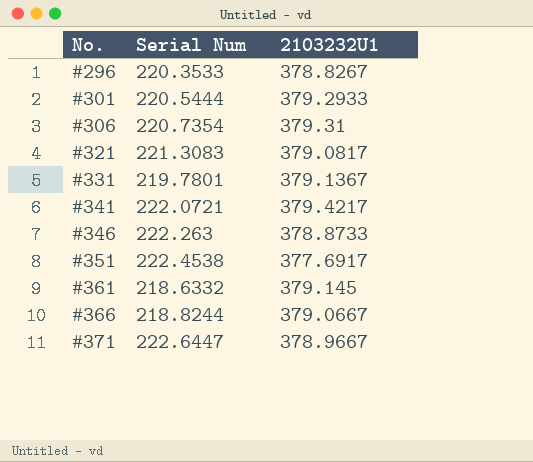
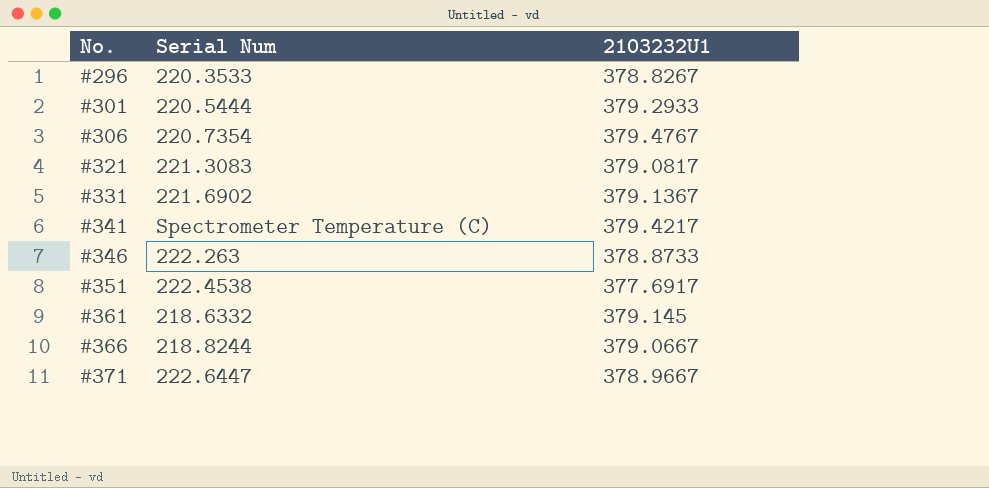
#306 | 2103232U1: 379.31 -> 379.4767
#331 | Serial Num: 219.7801 -> 221.6902
#341 | Serial Num: 222.0721 -> Spectrometer Temperature (C)

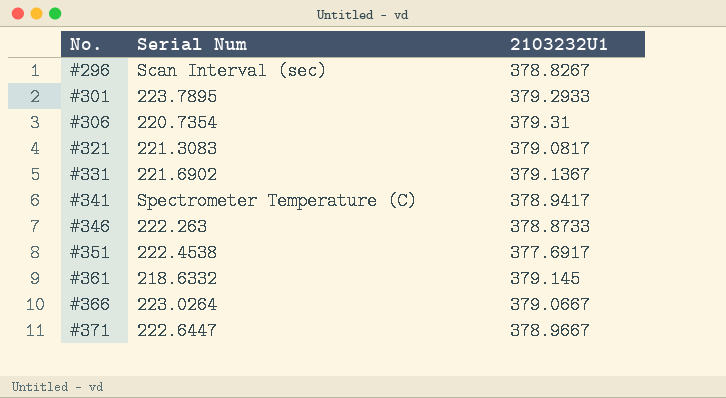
#296 | Serial Num: 220.3533 -> Scan Interval (sec)
#301 | Serial Num: 220.5444 -> 223.7895
#306 | 2103232U1: 379.4767 -> 379.31
#341 | 2103232U1: 379.4217 -> 378.9417
#366 | Serial Num: 218.8244 -> 223.0264

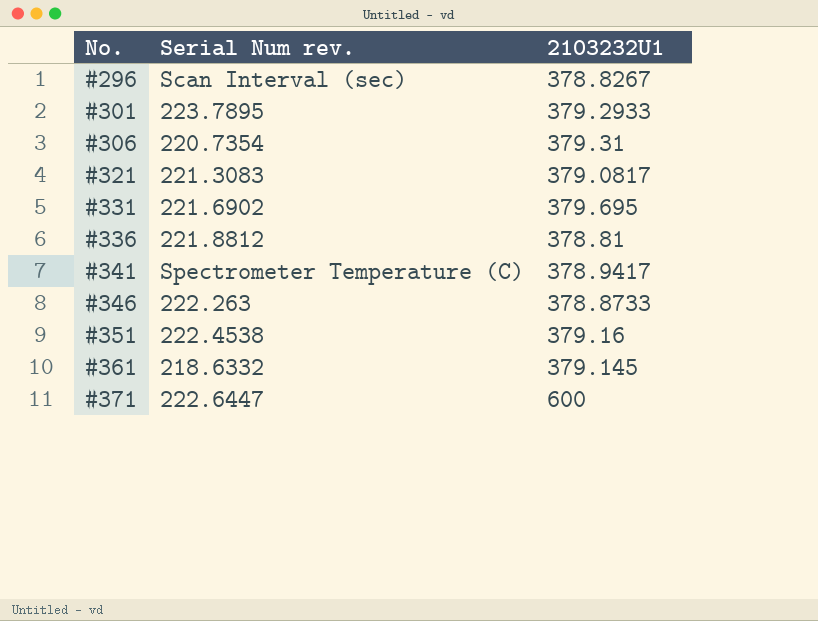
column name: Serial Num -> Serial Num rev.
row #366: 223.0264 | 379.0667 -> none
#331 | 2103232U1: 379.1367 -> 379.695
row #336: none -> 221.8812 | 378.81
#351 | 2103232U1: 377.6917 -> 379.16
#371 | 2103232U1: 378.9667 -> 600

